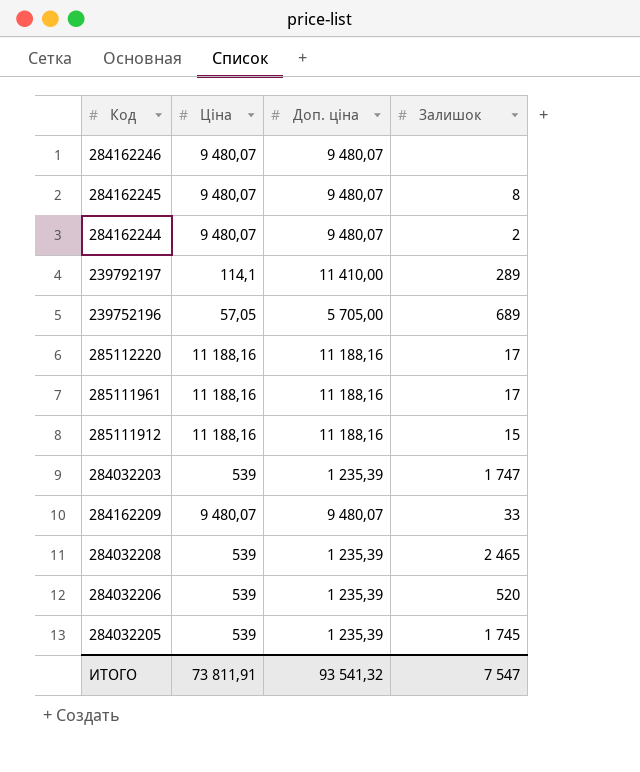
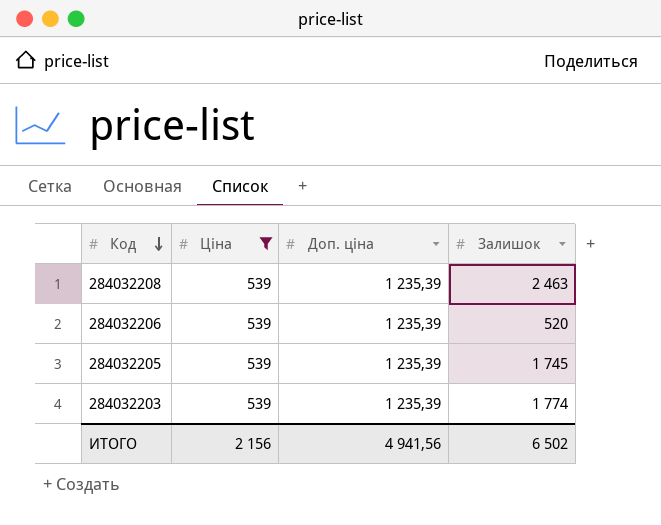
filter: none -> Ціна = 539
row order: none -> Код descending
284032208 | Залишок: 2 465 -> 2 463
284032203 | Залишок: 1 747 -> 1 774
ИТОГО | Ціна: 73 811,91 -> 2 156
ИТОГО | Доп. ціна: 93 541,32 -> 4 941,56
ИТОГО | Залишок: 7 547 -> 6 502

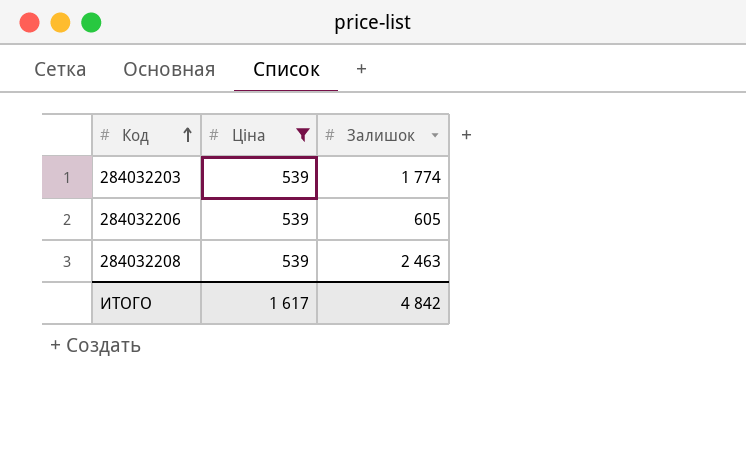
row order: Код descending -> Код ascending
column Доп. ціна | position: 3 -> none
row 284032205: 539 | 1 235,39 | 1 745 -> none
284032206 | Залишок: 520 -> 605
ИТОГО | Ціна: 2 156 -> 1 617
ИТОГО | Залишок: 6 502 -> 4 842

